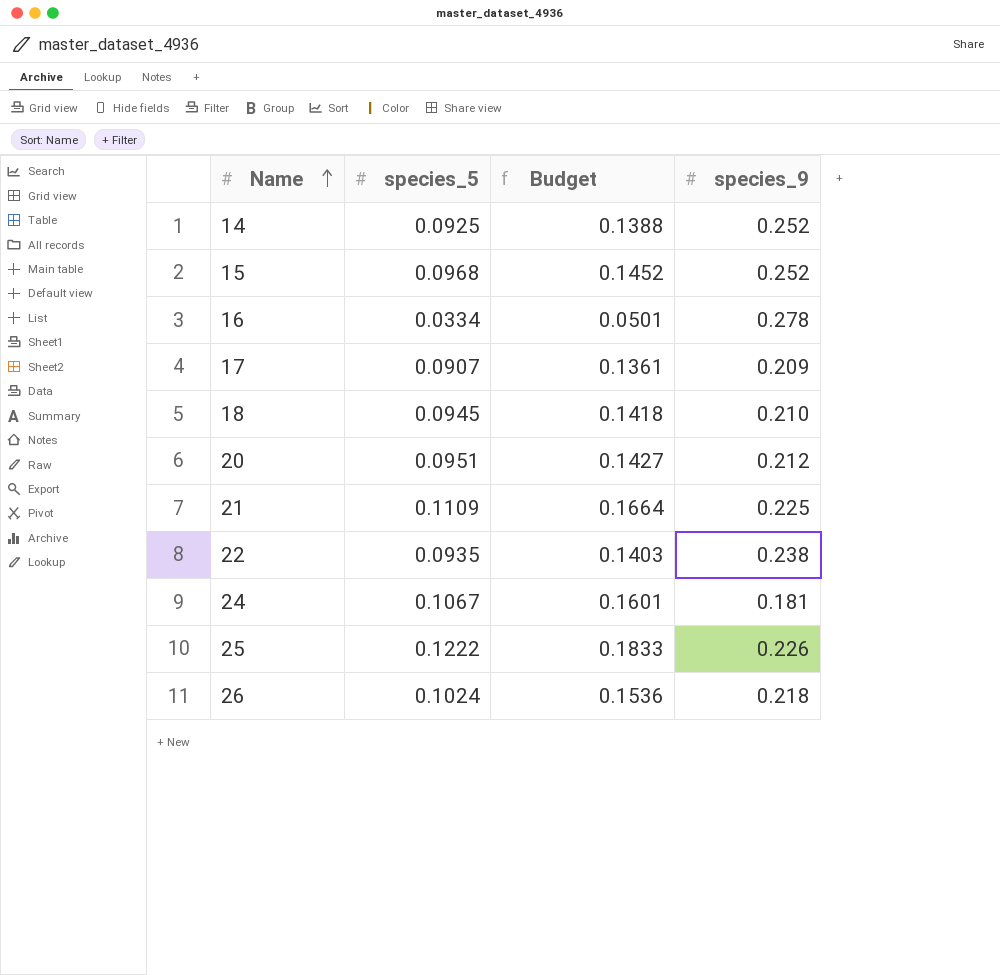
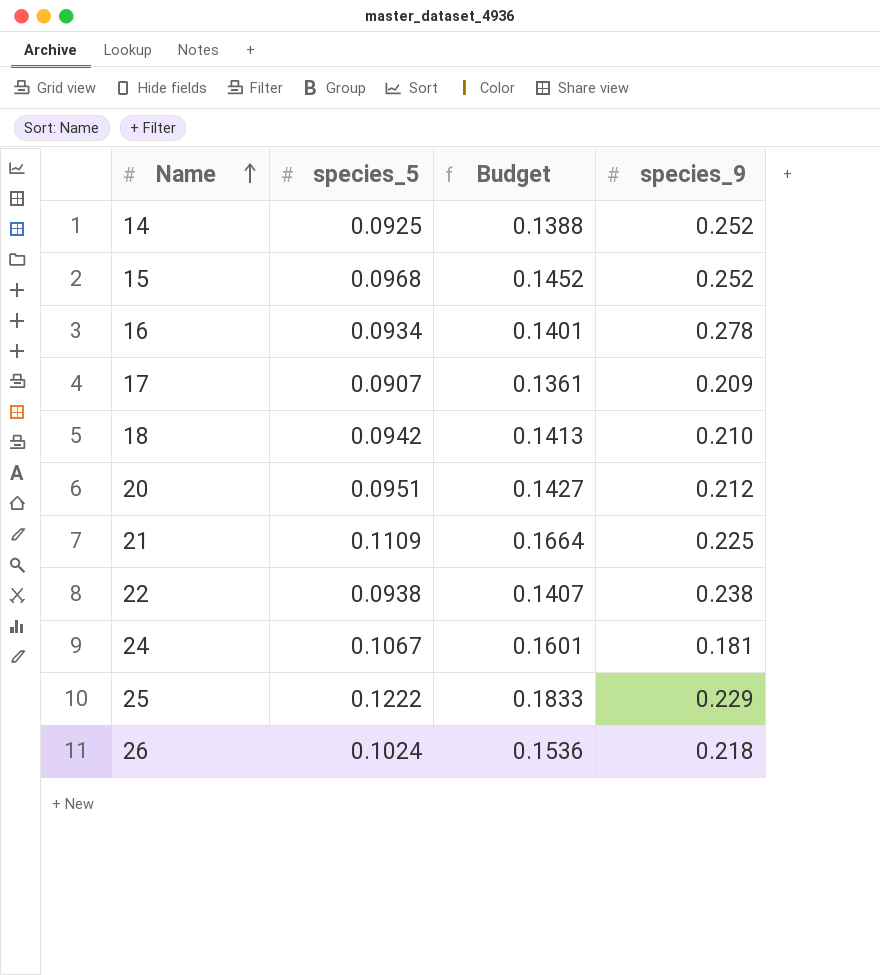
16 | species_5: 0.0334 -> 0.0934
16 | Budget: 0.0501 -> 0.1401
18 | species_5: 0.0945 -> 0.0942
18 | Budget: 0.1418 -> 0.1413
22 | species_5: 0.0935 -> 0.0938
22 | Budget: 0.1403 -> 0.1407
25 | species_9: 0.226 -> 0.229

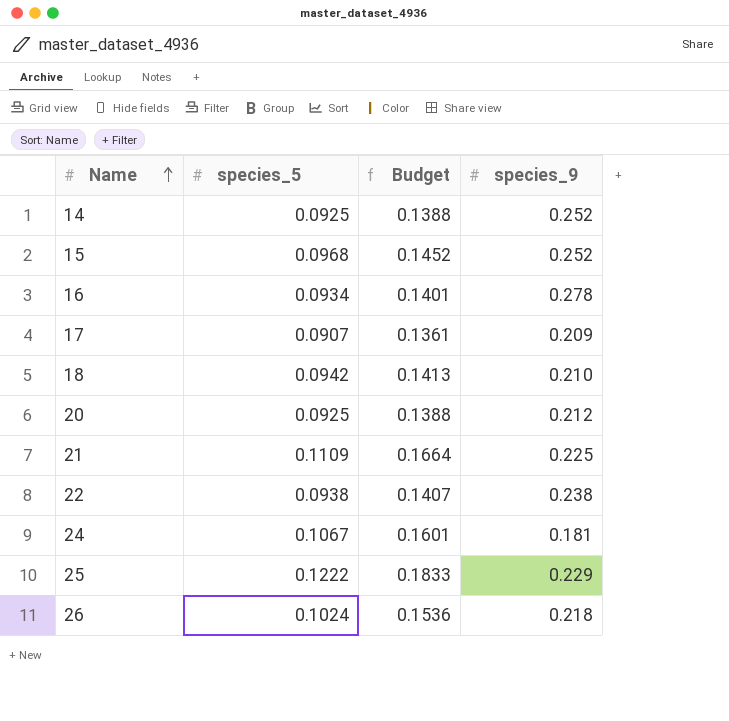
20 | species_5: 0.0951 -> 0.0925
20 | Budget: 0.1427 -> 0.1388

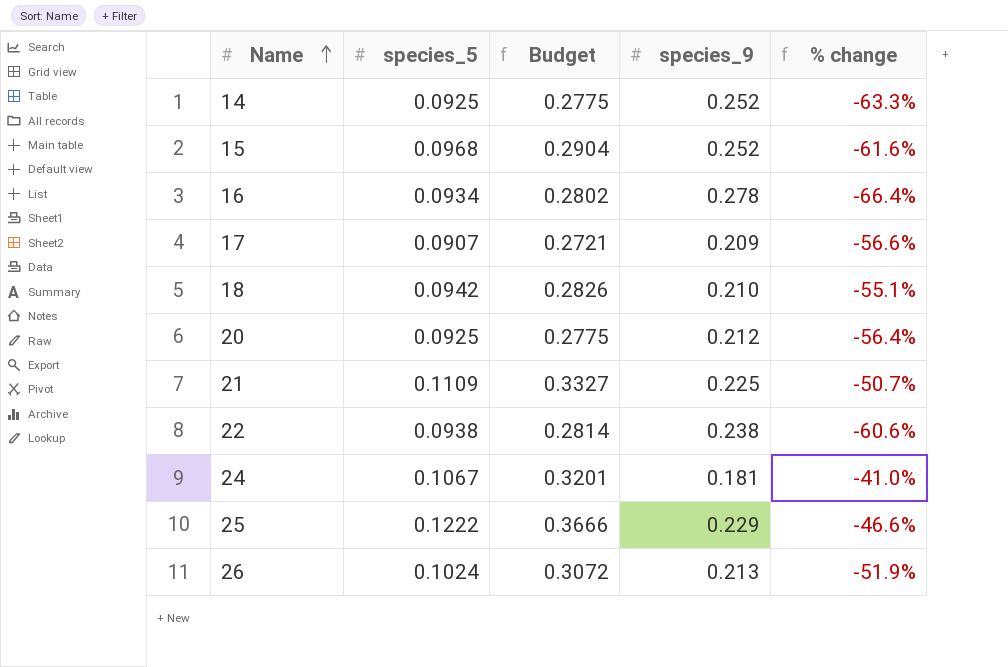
column Budget | formula: [species_5] * 1.5 -> [species_5] * 3
column % change | formula: none -> ([species_5] - [species_9]) / [species_9]
26 | species_9: 0.218 -> 0.213

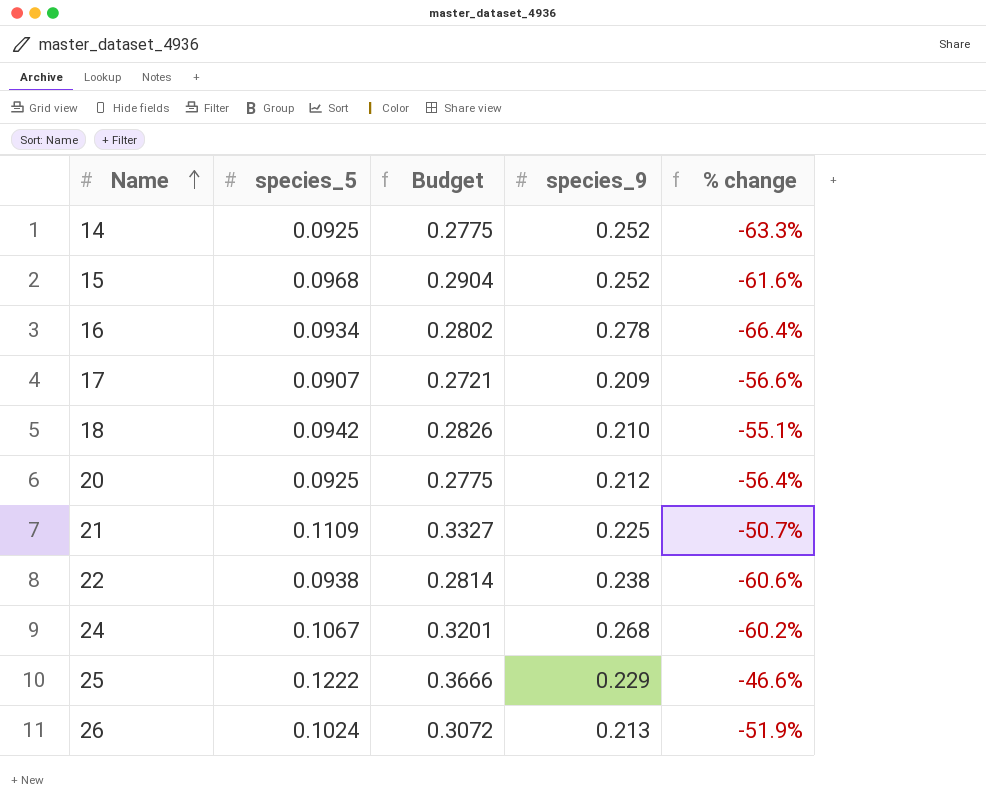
24 | species_9: 0.181 -> 0.268
24 | % change: -41.0% -> -60.2%

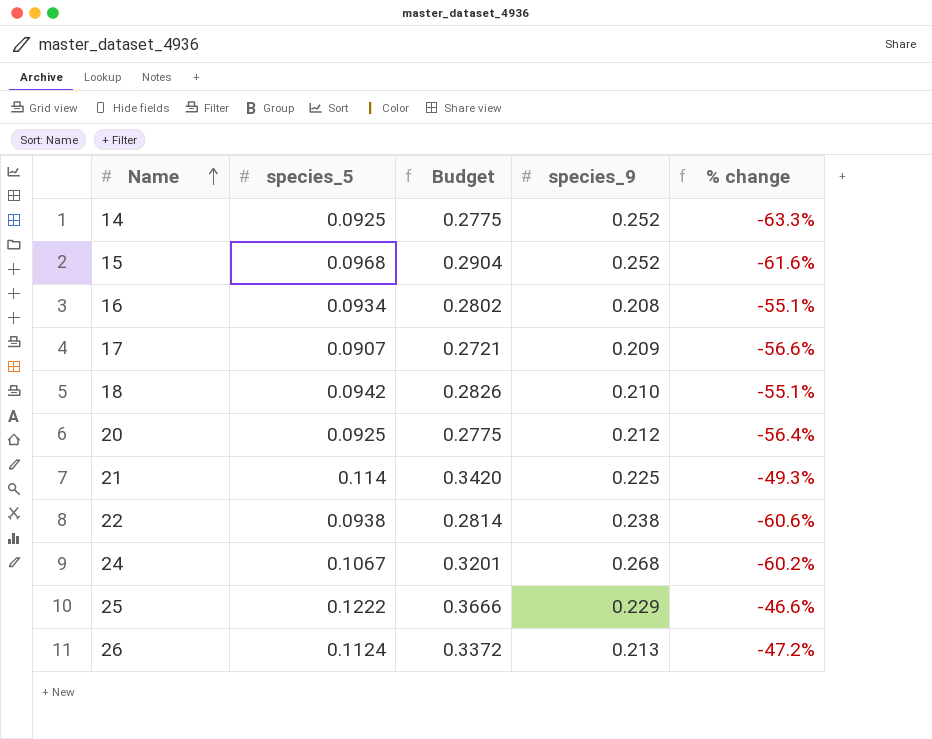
16 | species_9: 0.278 -> 0.208
16 | % change: -66.4% -> -55.1%
21 | species_5: 0.1109 -> 0.114
21 | Budget: 0.3327 -> 0.3420
21 | % change: -50.7% -> -49.3%
26 | species_5: 0.1024 -> 0.1124
26 | Budget: 0.3072 -> 0.3372
26 | % change: -51.9% -> -47.2%

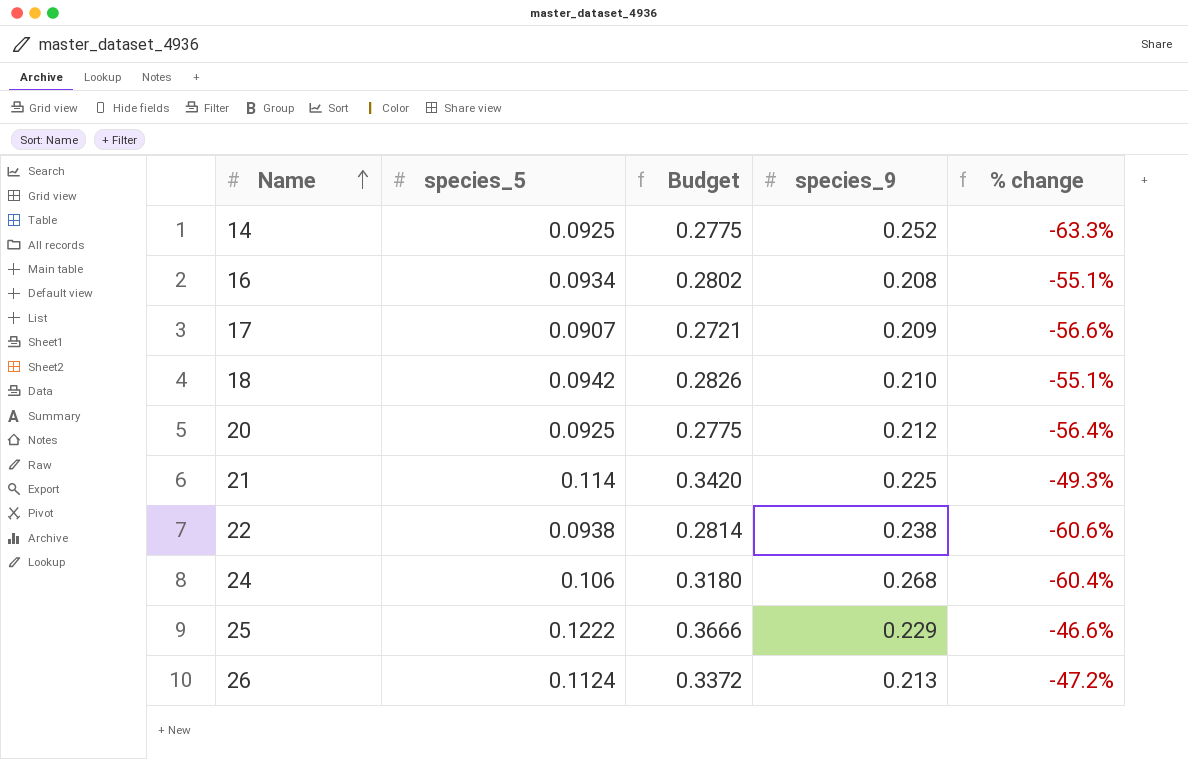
row 15: 0.0968 | 0.2904 | 0.252 | -61.6% -> none
24 | species_5: 0.1067 -> 0.106
24 | Budget: 0.3201 -> 0.3180
24 | % change: -60.2% -> -60.4%

